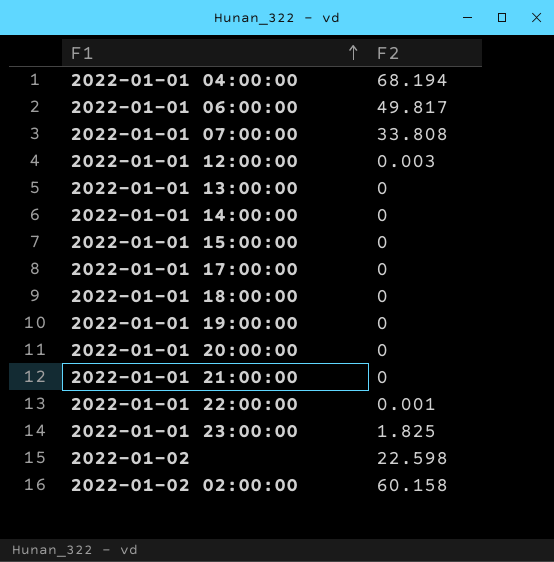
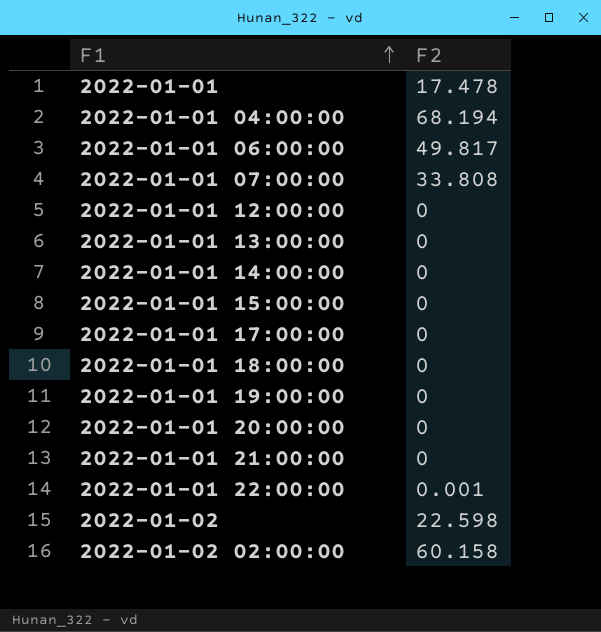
row 2022-01-01 23:00:00: 1.825 -> none
row 2022-01-01: none -> 17.478
2022-01-01 12:00:00 | F2: 0.003 -> 0

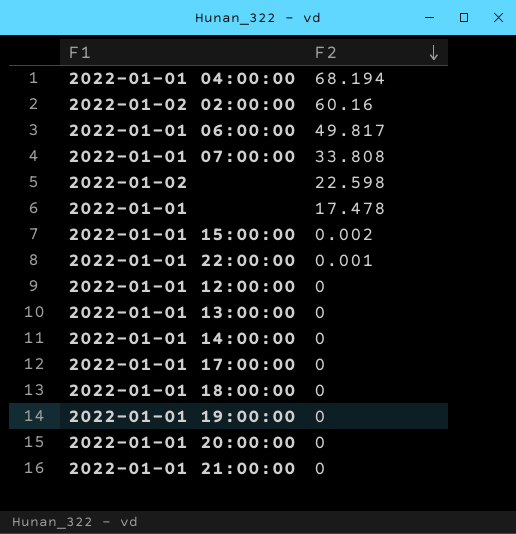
row order: F1 ascending -> F2 descending
2022-01-02 02:00:00 | F2: 60.158 -> 60.16
2022-01-01 15:00:00 | F2: 0 -> 0.002

